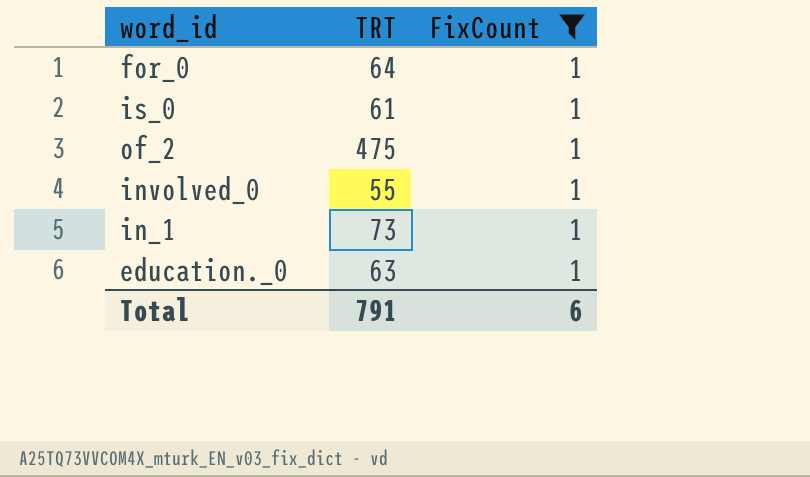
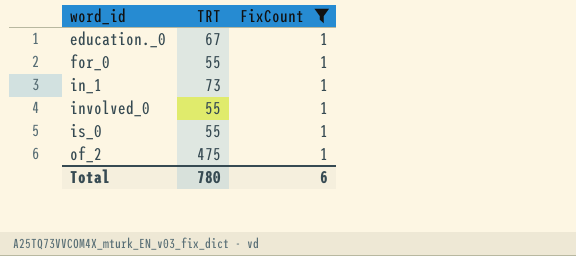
row order: none -> word_id ascending
education._0 | TRT: 63 -> 67
for_0 | TRT: 64 -> 55
is_0 | TRT: 61 -> 55
Total | TRT: 791 -> 780

